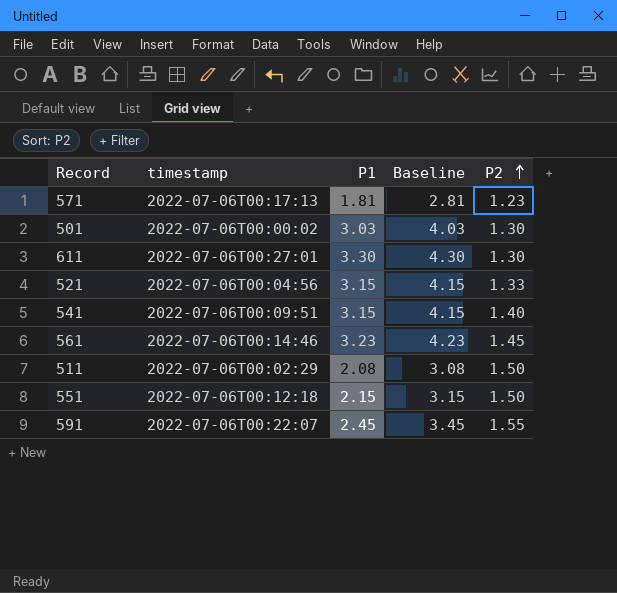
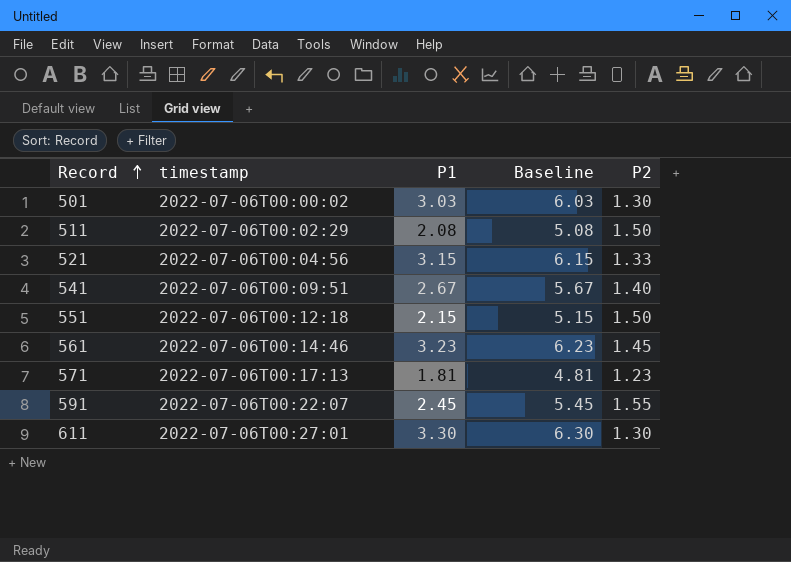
row order: P2 ascending -> Record ascending
column Baseline | formula: [P1] + 1 -> [P1] + 3
541 | P1: 3.15 -> 2.67

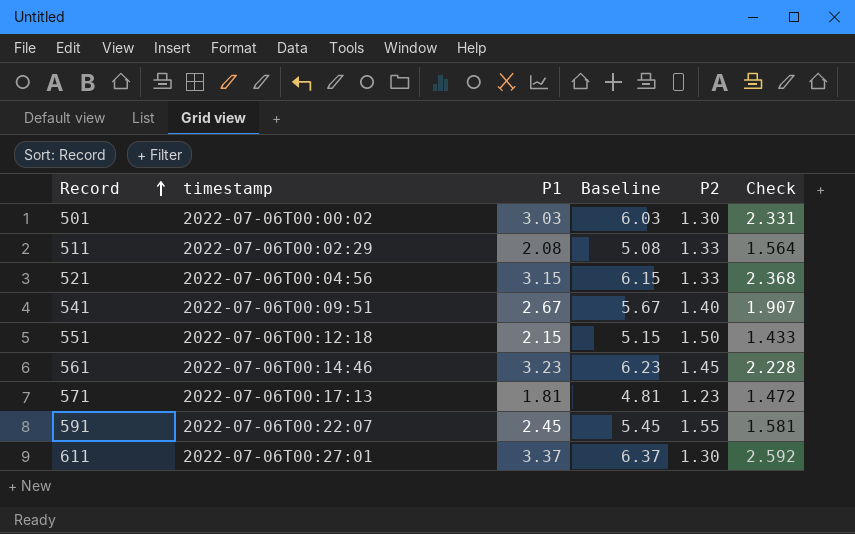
column Check | formula: none -> [P1] / [P2]
511 | P2: 1.50 -> 1.33
611 | P1: 3.30 -> 3.37
611 | Baseline: 6.30 -> 6.37

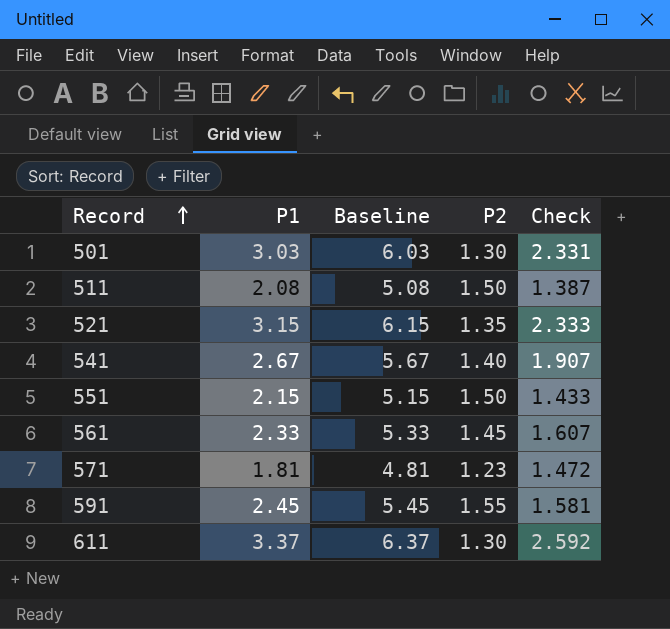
column timestamp | position: 2 -> none
511 | P2: 1.33 -> 1.50
511 | Check: 1.564 -> 1.387
521 | P2: 1.33 -> 1.35
521 | Check: 2.368 -> 2.333
561 | P1: 3.23 -> 2.33
561 | Baseline: 6.23 -> 5.33
561 | Check: 2.228 -> 1.607

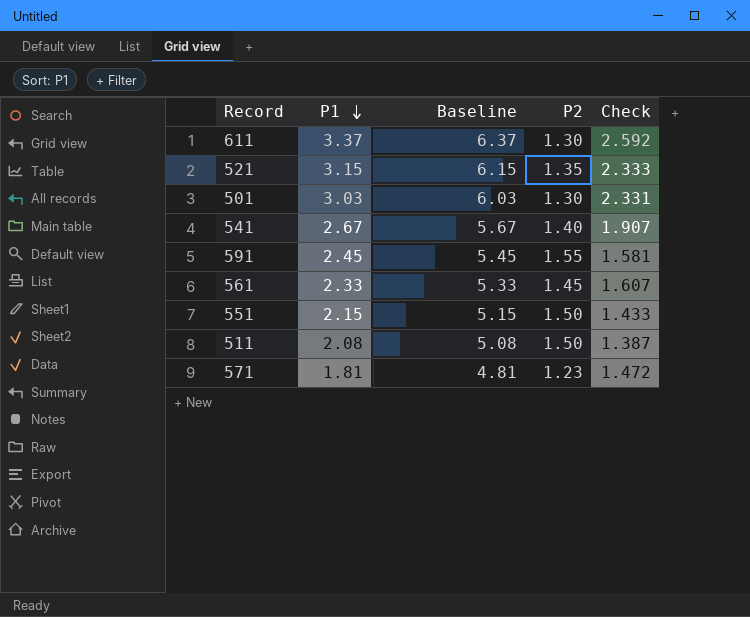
row order: Record ascending -> P1 descending

